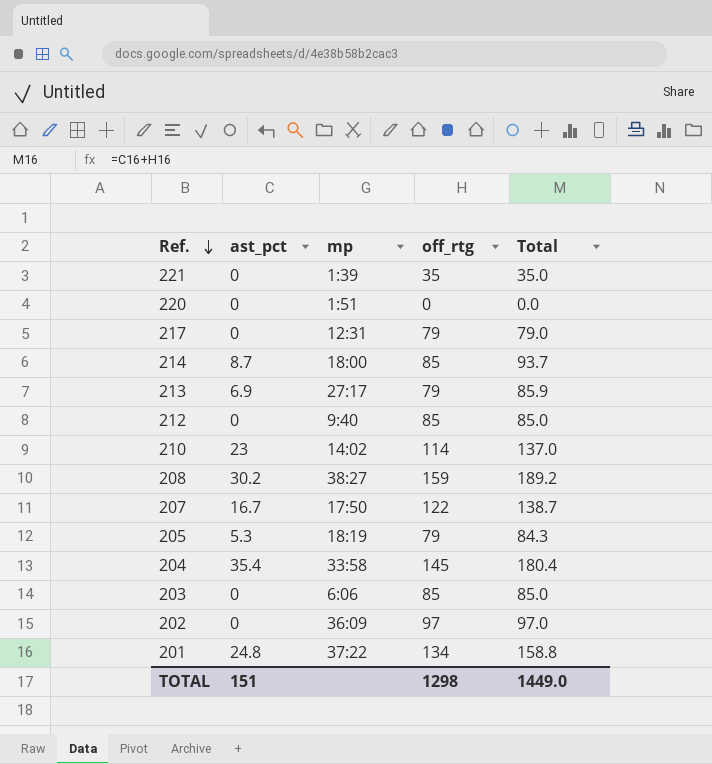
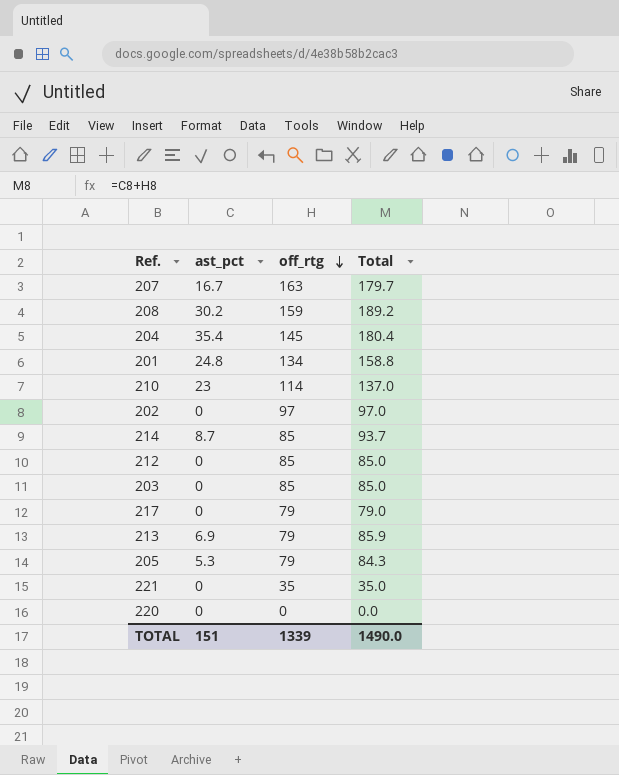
row order: Ref. descending -> off_rtg descending
column mp | position: 3 -> none
207 | off_rtg: 122 -> 163
207 | Total: 138.7 -> 179.7
TOTAL | off_rtg: 1298 -> 1339
TOTAL | Total: 1449.0 -> 1490.0

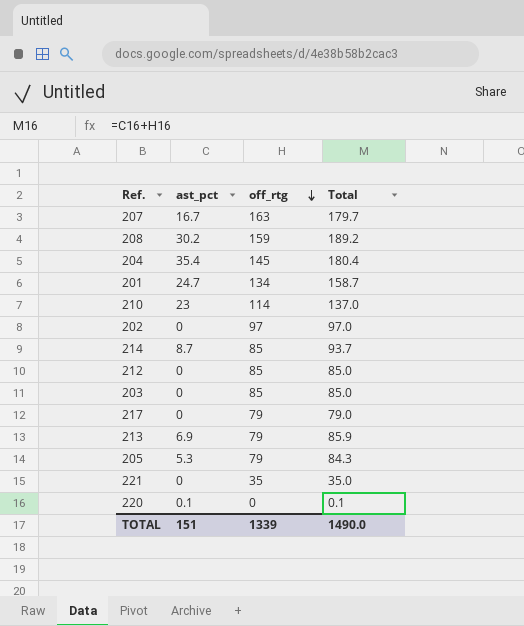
201 | ast_pct: 24.8 -> 24.7
201 | Total: 158.8 -> 158.7
220 | ast_pct: 0 -> 0.1
220 | Total: 0.0 -> 0.1

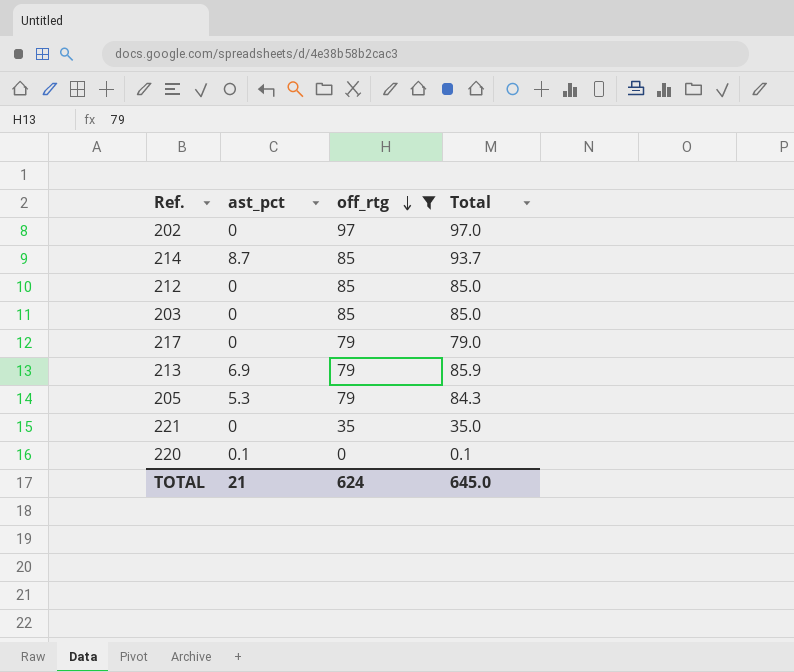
filter: none -> off_rtg <= 97
TOTAL | ast_pct: 151 -> 21
TOTAL | off_rtg: 1339 -> 624
TOTAL | Total: 1490.0 -> 645.0

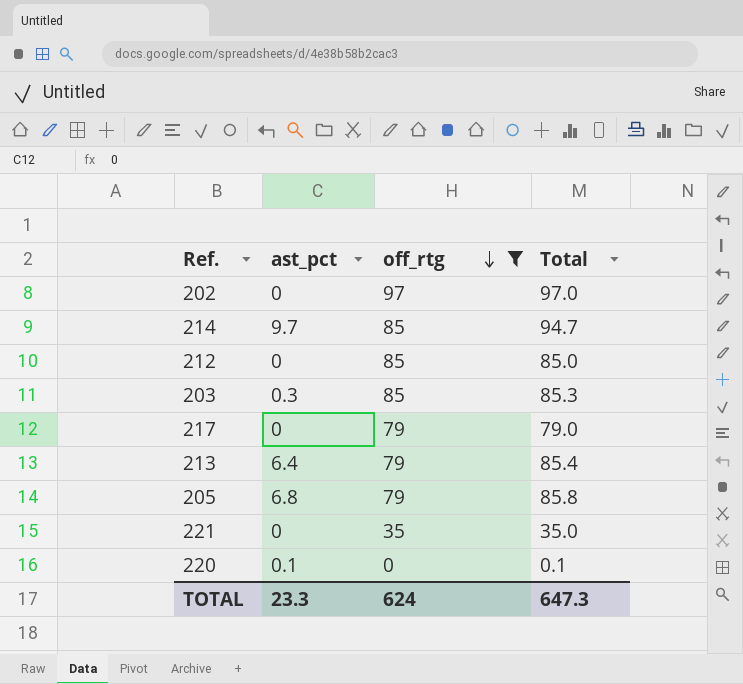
214 | ast_pct: 8.7 -> 9.7
214 | Total: 93.7 -> 94.7
203 | ast_pct: 0 -> 0.3
203 | Total: 85.0 -> 85.3
213 | ast_pct: 6.9 -> 6.4
213 | Total: 85.9 -> 85.4
205 | ast_pct: 5.3 -> 6.8
205 | Total: 84.3 -> 85.8
TOTAL | ast_pct: 21 -> 23.3
TOTAL | Total: 645.0 -> 647.3

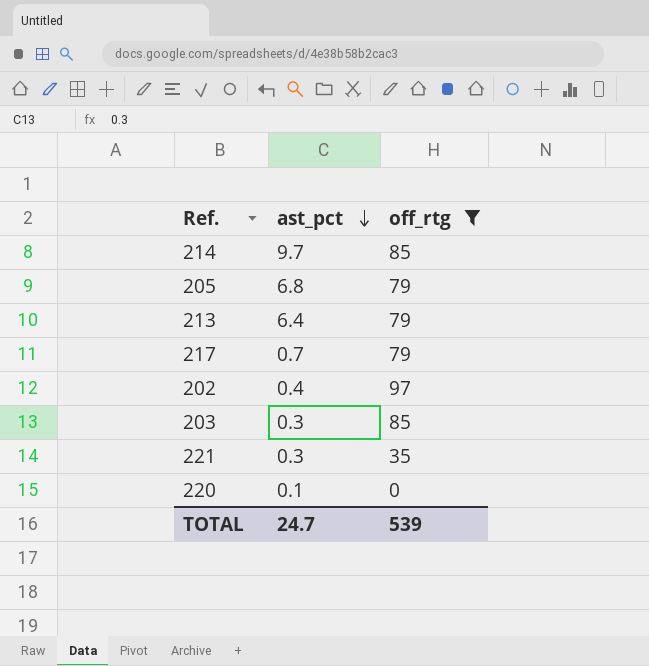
row order: off_rtg descending -> ast_pct descending
column Total | formula: [ast_pct] + [off_rtg] -> none
row 212: 0 | 85 | 85.0 -> none
217 | ast_pct: 0 -> 0.7
202 | ast_pct: 0 -> 0.4
221 | ast_pct: 0 -> 0.3
TOTAL | ast_pct: 23.3 -> 24.7
TOTAL | off_rtg: 624 -> 539

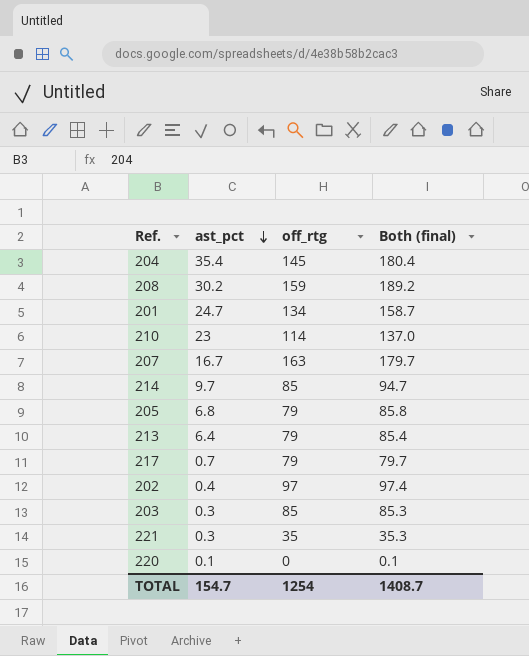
filter: off_rtg <= 97 -> none
column Both (final) | formula: none -> [ast_pct] + [off_rtg]
TOTAL | ast_pct: 24.7 -> 154.7
TOTAL | off_rtg: 539 -> 1254

